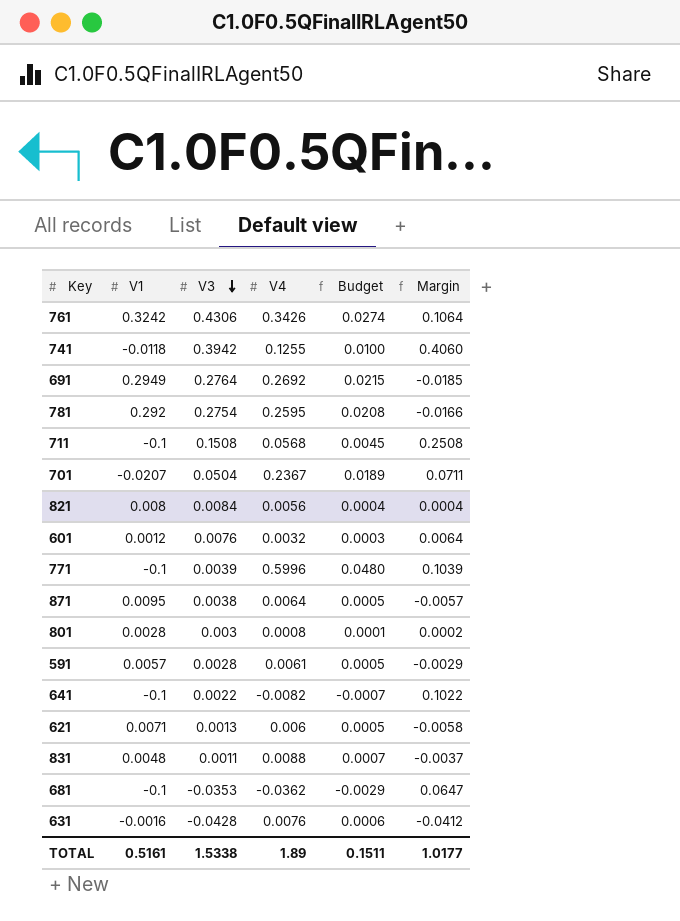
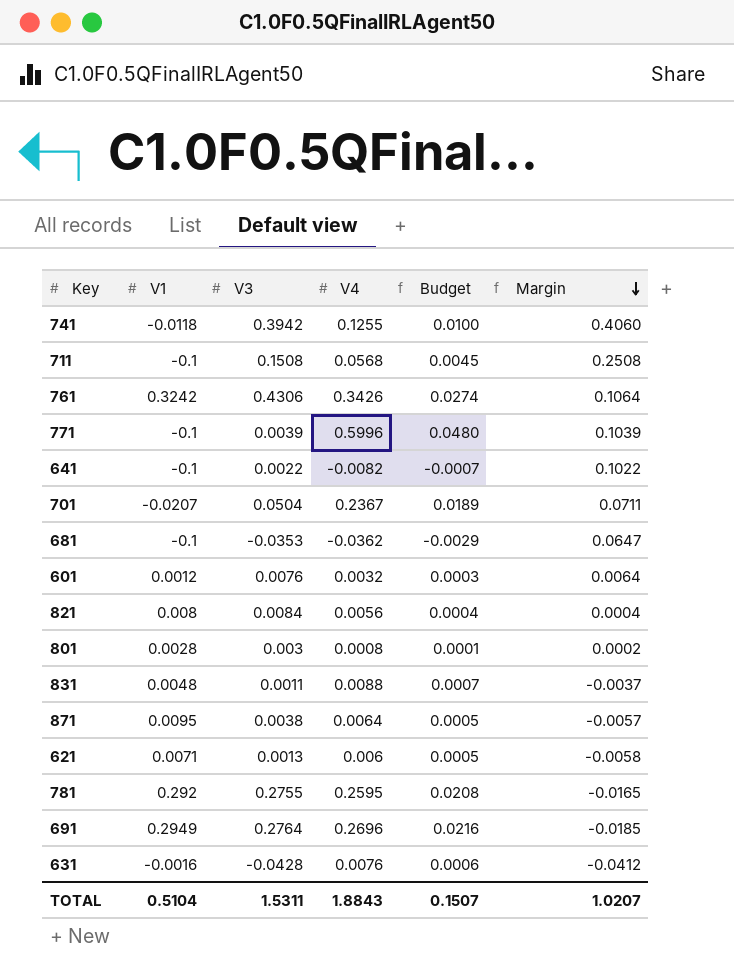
row order: V3 descending -> Margin descending
row 591: 0.0057 | 0.0028 | 0.0061 | 0.0005 | -0.0029 -> none
781 | V3: 0.2754 -> 0.2755
781 | Margin: -0.0166 -> -0.0165
691 | V4: 0.2692 -> 0.2696
691 | Budget: 0.0215 -> 0.0216
TOTAL | V1: 0.5161 -> 0.5104
TOTAL | V3: 1.5338 -> 1.5311
TOTAL | V4: 1.89 -> 1.8843
TOTAL | Budget: 0.1511 -> 0.1507
TOTAL | Margin: 1.0177 -> 1.0207

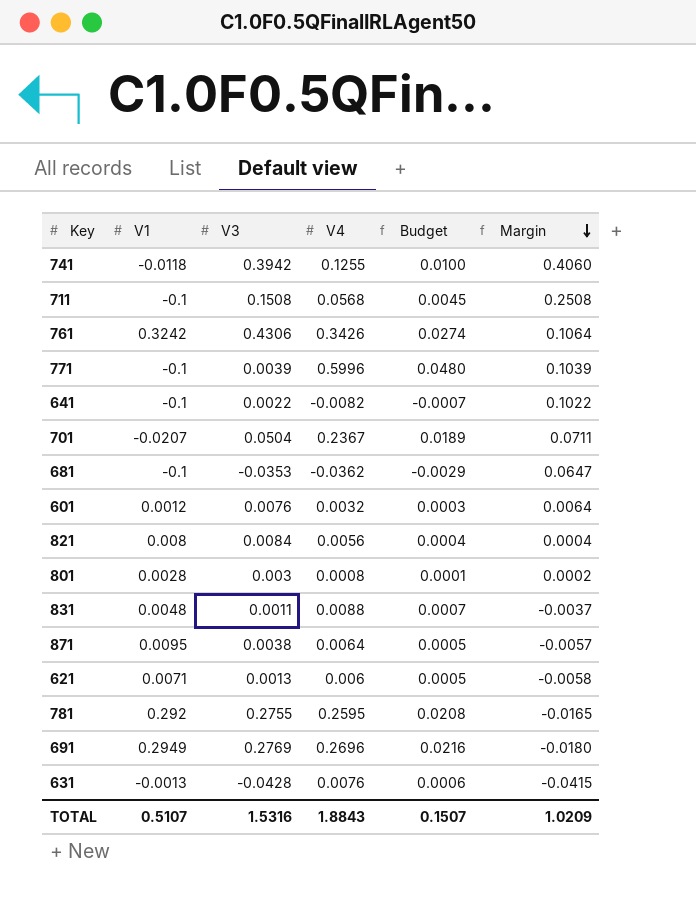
691 | V3: 0.2764 -> 0.2769
691 | Margin: -0.0185 -> -0.0180
631 | V1: -0.0016 -> -0.0013
631 | Margin: -0.0412 -> -0.0415
TOTAL | V1: 0.5104 -> 0.5107
TOTAL | V3: 1.5311 -> 1.5316
TOTAL | Margin: 1.0207 -> 1.0209

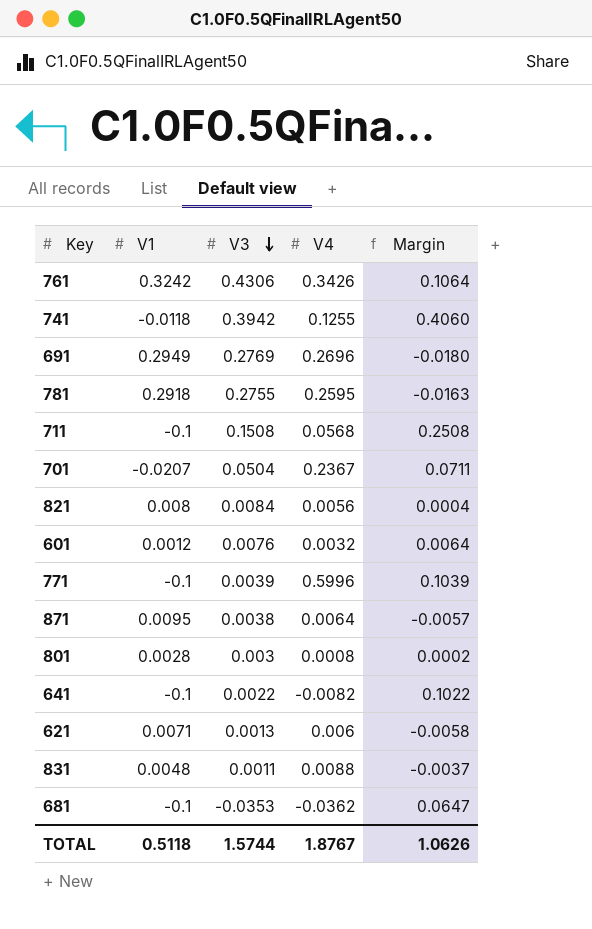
row order: Margin descending -> V3 descending
column Budget | formula: [V4] * 0.08 -> none
row 631: -0.0013 | -0.0428 | 0.0076 | 0.0006 | -0.0415 -> none
781 | V1: 0.292 -> 0.2918
781 | Margin: -0.0165 -> -0.0163
TOTAL | V1: 0.5107 -> 0.5118
TOTAL | V3: 1.5316 -> 1.5744
TOTAL | V4: 1.8843 -> 1.8767
TOTAL | Margin: 1.0209 -> 1.0626

